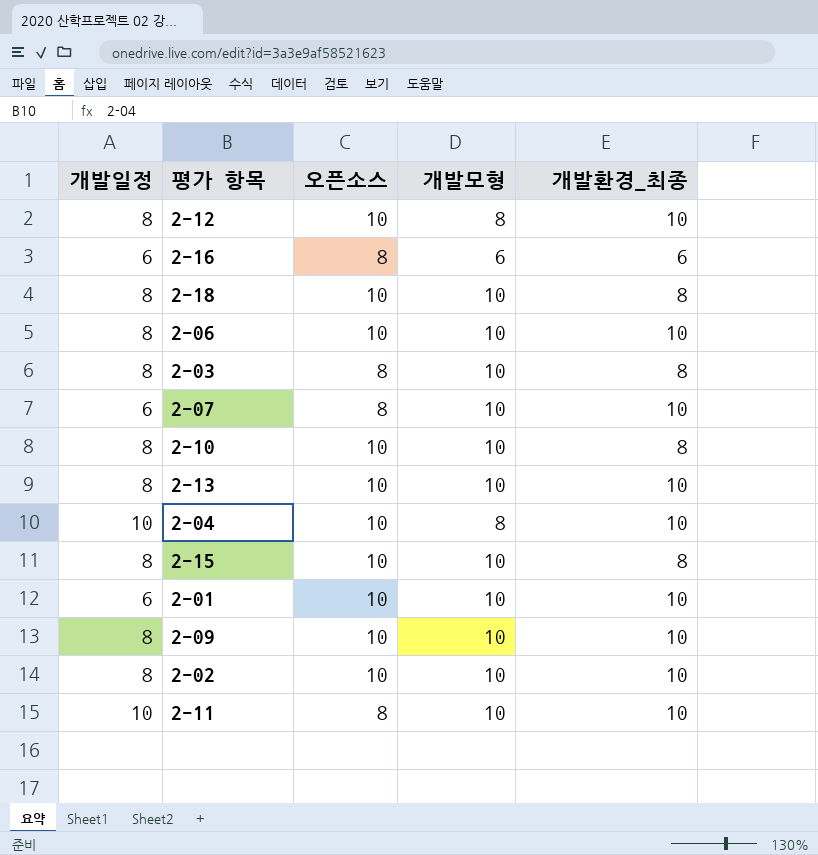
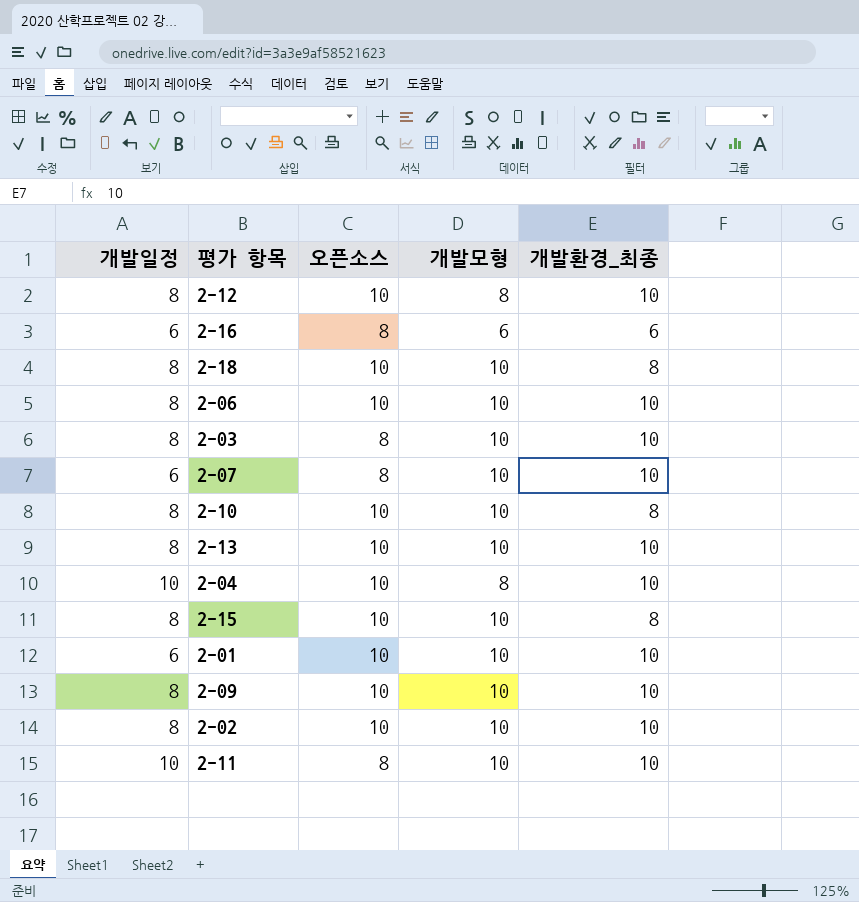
2-03 | 개발환경_최종: 8 -> 10

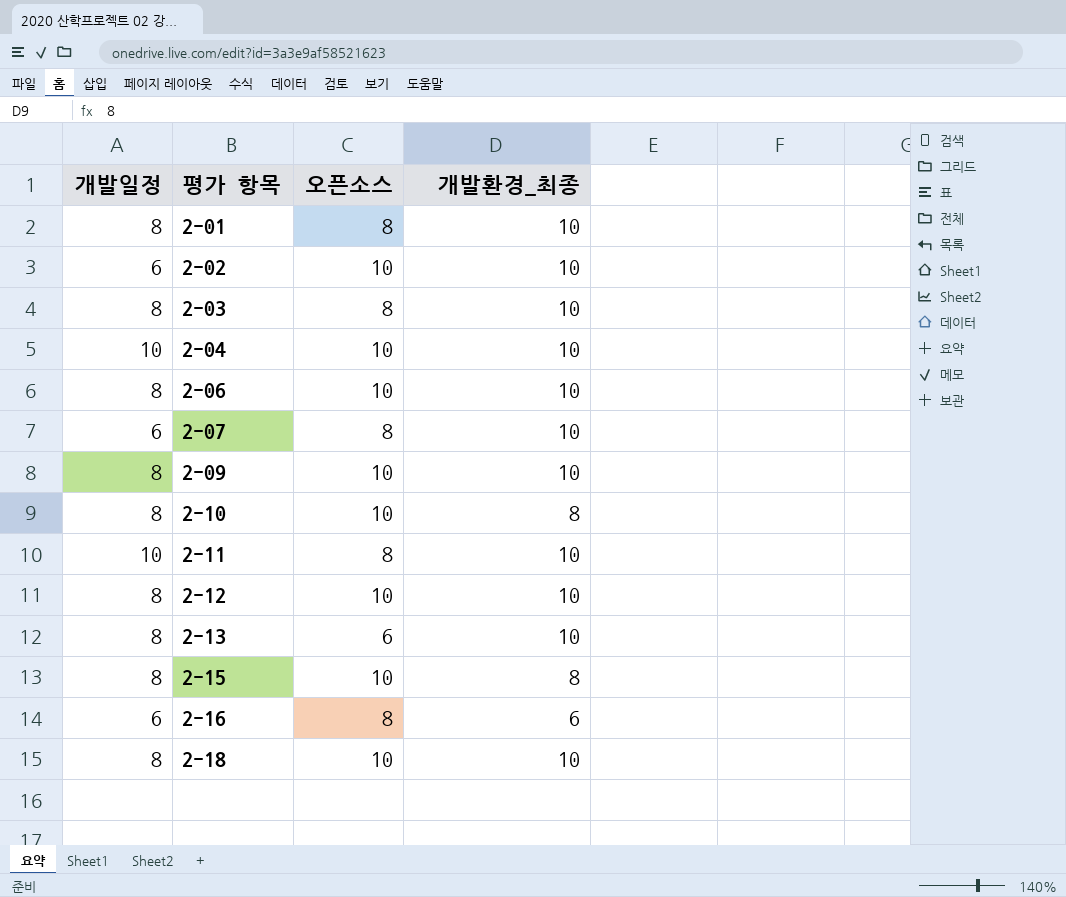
row order: none -> 평가 항목 ascending
column 개발모형 | position: 4 -> none
2-01 | 개발일정: 6 -> 8
2-01 | 오픈소스: 10 -> 8
2-02 | 개발일정: 8 -> 6
2-13 | 오픈소스: 10 -> 6
2-18 | 개발환경_최종: 8 -> 10

